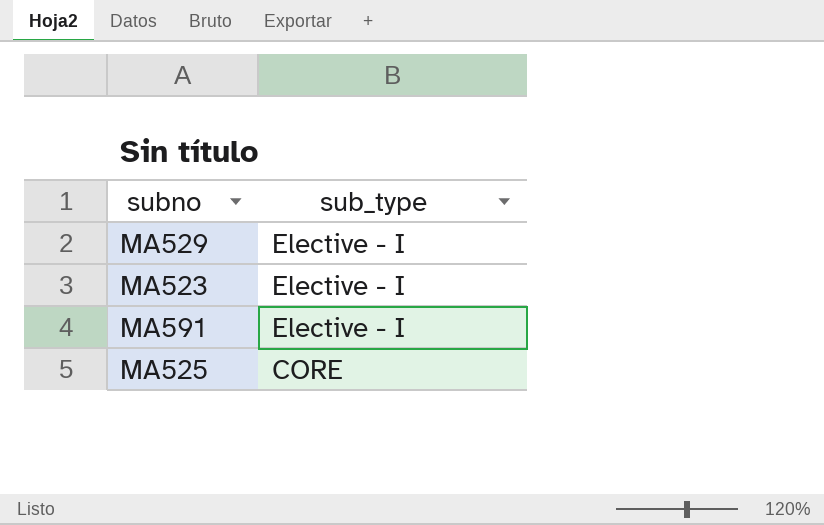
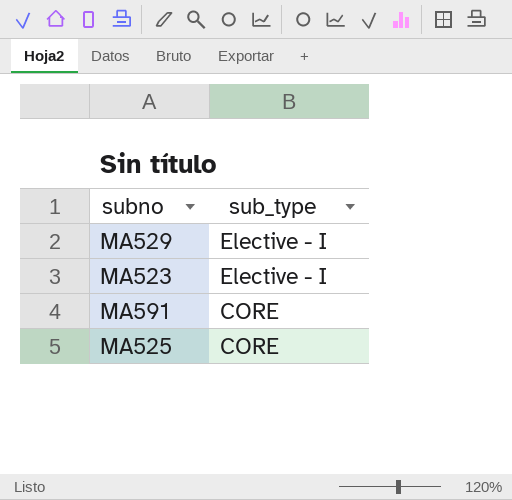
MA591 | sub_type: Elective - I -> CORE

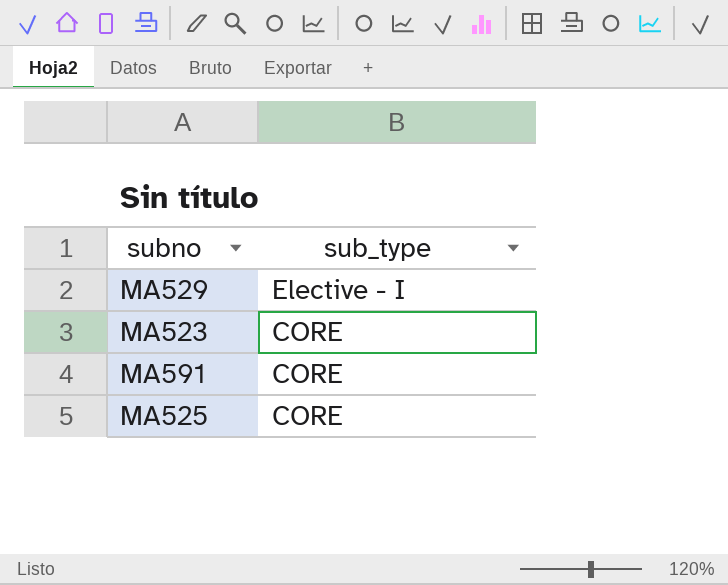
MA523 | sub_type: Elective - I -> CORE

